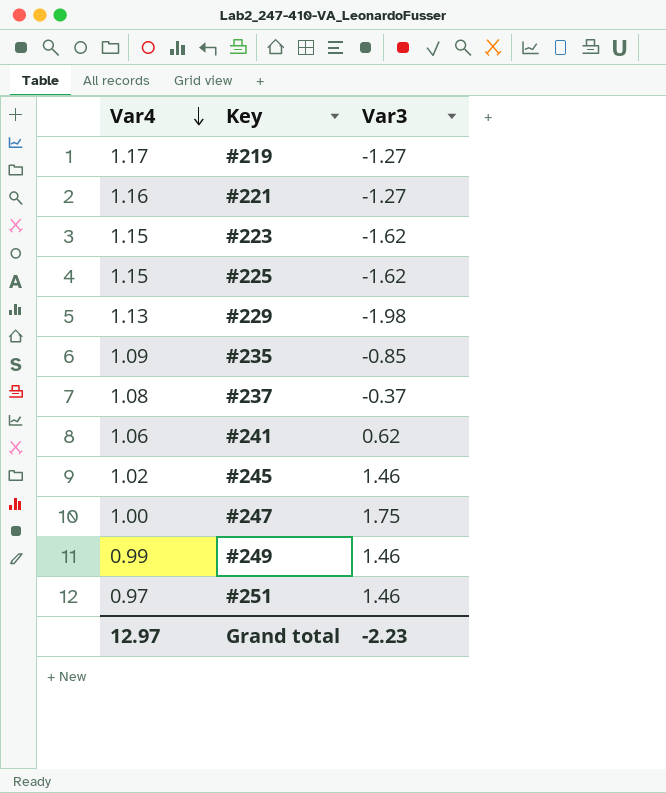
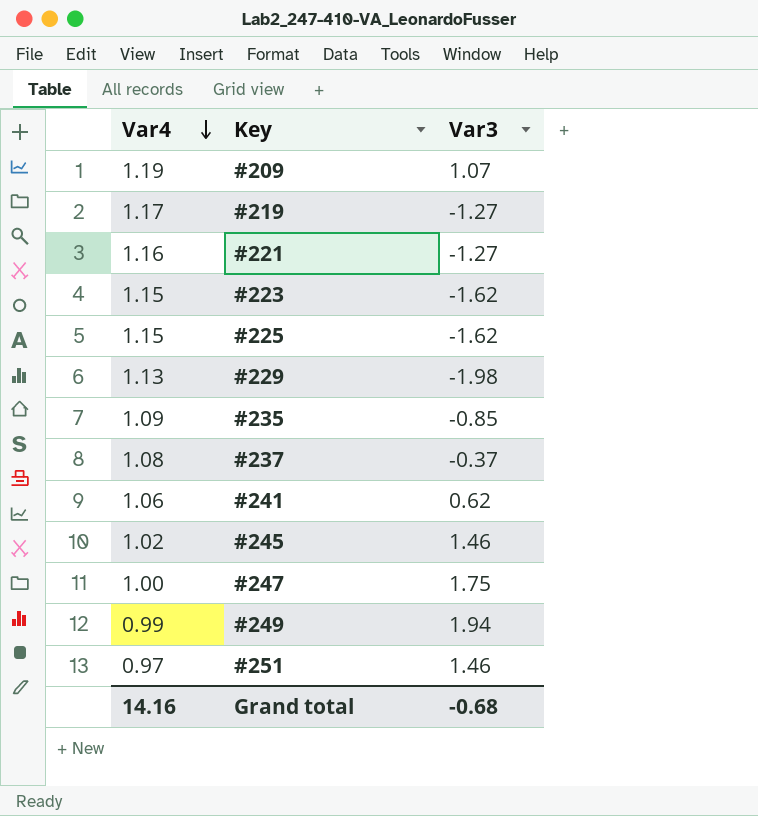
row #209: none -> 1.19 | 1.07
#249 | Var3: 1.46 -> 1.94
Grand total | Var4: 12.97 -> 14.16
Grand total | Var3: -2.23 -> -0.68

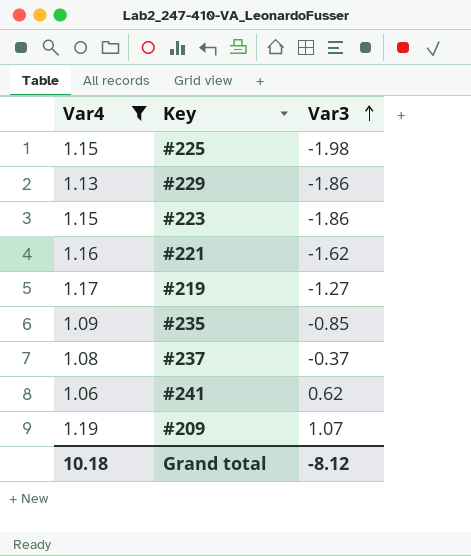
filter: none -> Var4 >= 1.06
row order: Var4 descending -> Var3 ascending
#225 | Var3: -1.62 -> -1.98
#229 | Var3: -1.98 -> -1.86
#223 | Var3: -1.62 -> -1.86
#221 | Var3: -1.27 -> -1.62
Grand total | Var4: 14.16 -> 10.18
Grand total | Var3: -0.68 -> -8.12

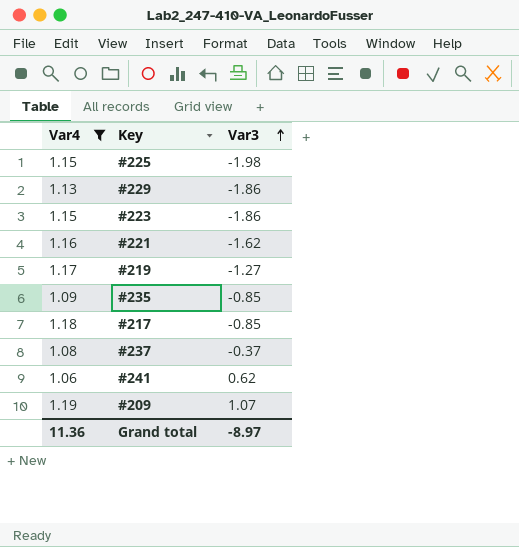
row #217: none -> 1.18 | -0.85
Grand total | Var4: 10.18 -> 11.36
Grand total | Var3: -8.12 -> -8.97

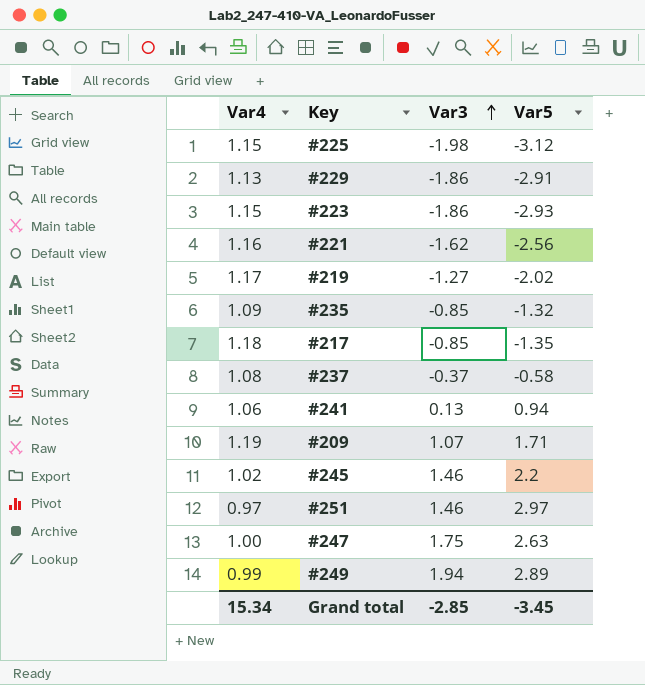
filter: Var4 >= 1.06 -> none
column Var5 | position: none -> 4
#241 | Var3: 0.62 -> 0.13
Grand total | Var4: 11.36 -> 15.34
Grand total | Var3: -8.97 -> -2.85

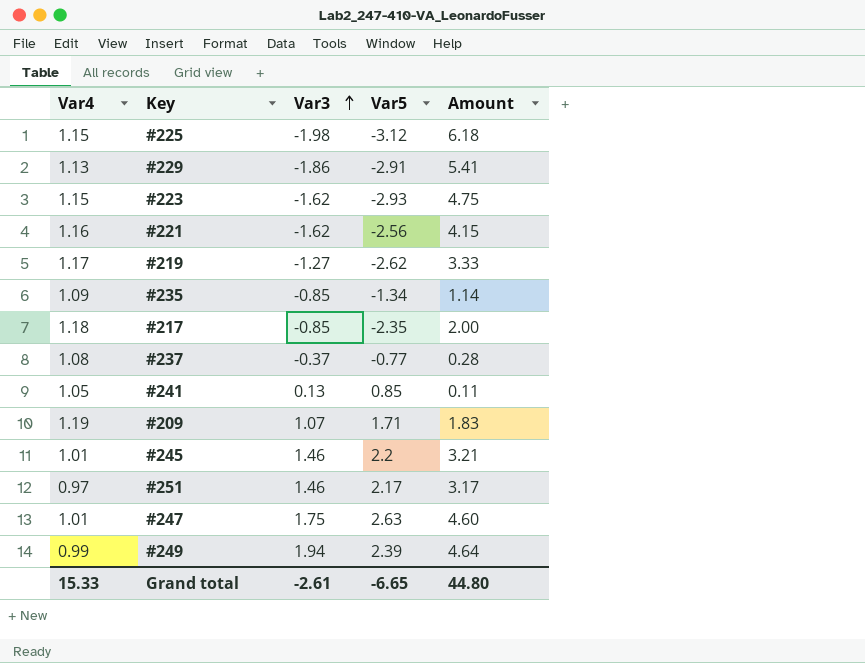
column Amount | formula: none -> [Var3] * [Var5]
#223 | Var3: -1.86 -> -1.62
#219 | Var5: -2.02 -> -2.62
#235 | Var5: -1.32 -> -1.34
#217 | Var5: -1.35 -> -2.35
#237 | Var5: -0.58 -> -0.77
#241 | Var4: 1.06 -> 1.05
#241 | Var5: 0.94 -> 0.85
#245 | Var4: 1.02 -> 1.01
#251 | Var5: 2.97 -> 2.17
#247 | Var4: 1.00 -> 1.01
#249 | Var5: 2.89 -> 2.39
Grand total | Var4: 15.34 -> 15.33
Grand total | Var3: -2.85 -> -2.61
Grand total | Var5: -3.45 -> -6.65

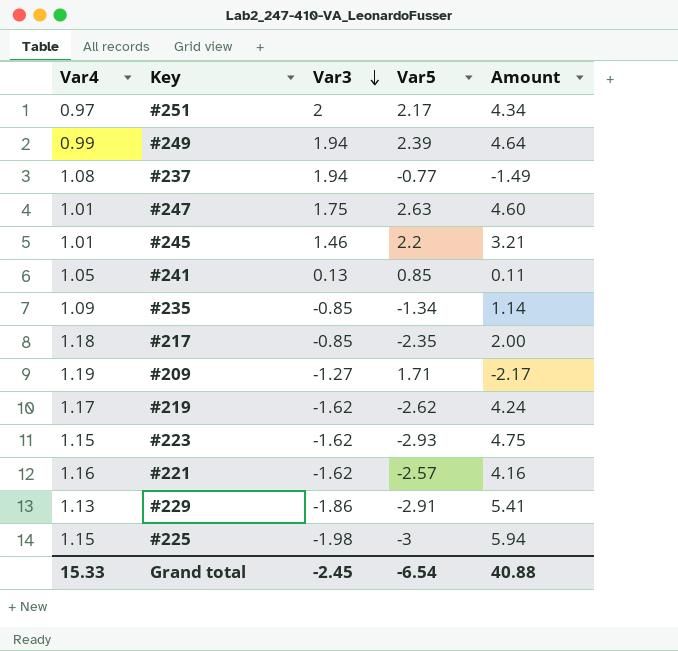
row order: Var3 ascending -> Var3 descending
#251 | Var3: 1.46 -> 2
#251 | Amount: 3.17 -> 4.34
#237 | Var3: -0.37 -> 1.94
#237 | Amount: 0.28 -> -1.49
#209 | Var3: 1.07 -> -1.27
#209 | Amount: 1.83 -> -2.17
#219 | Var3: -1.27 -> -1.62
#219 | Amount: 3.33 -> 4.24
#221 | Var5: -2.56 -> -2.57
#221 | Amount: 4.15 -> 4.16
#225 | Var5: -3.12 -> -3
#225 | Amount: 6.18 -> 5.94
Grand total | Var3: -2.61 -> -2.45
Grand total | Var5: -6.65 -> -6.54
Grand total | Amount: 44.80 -> 40.88

